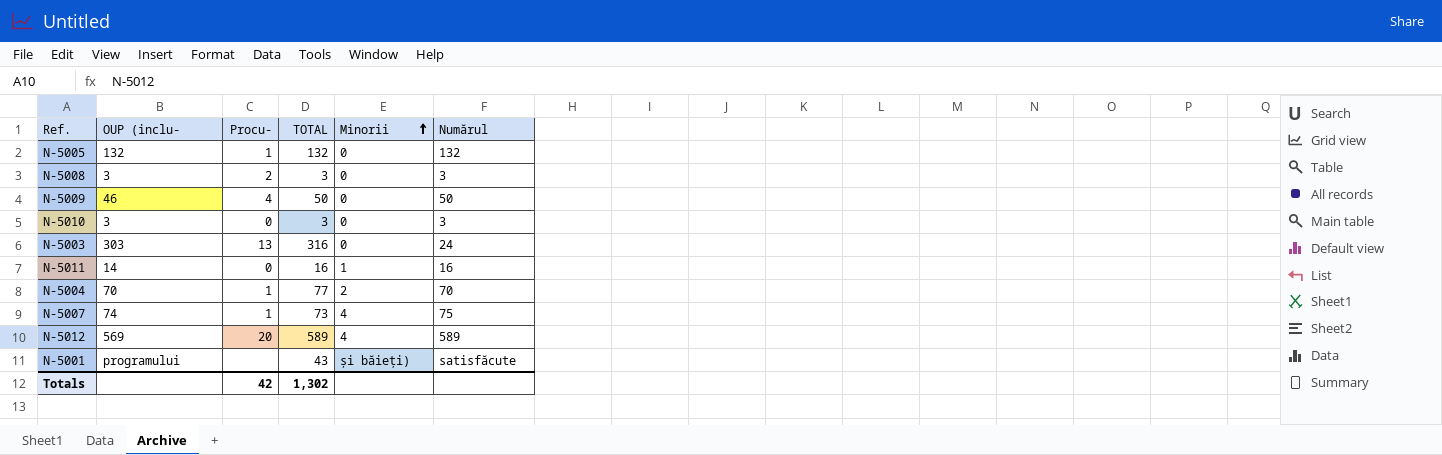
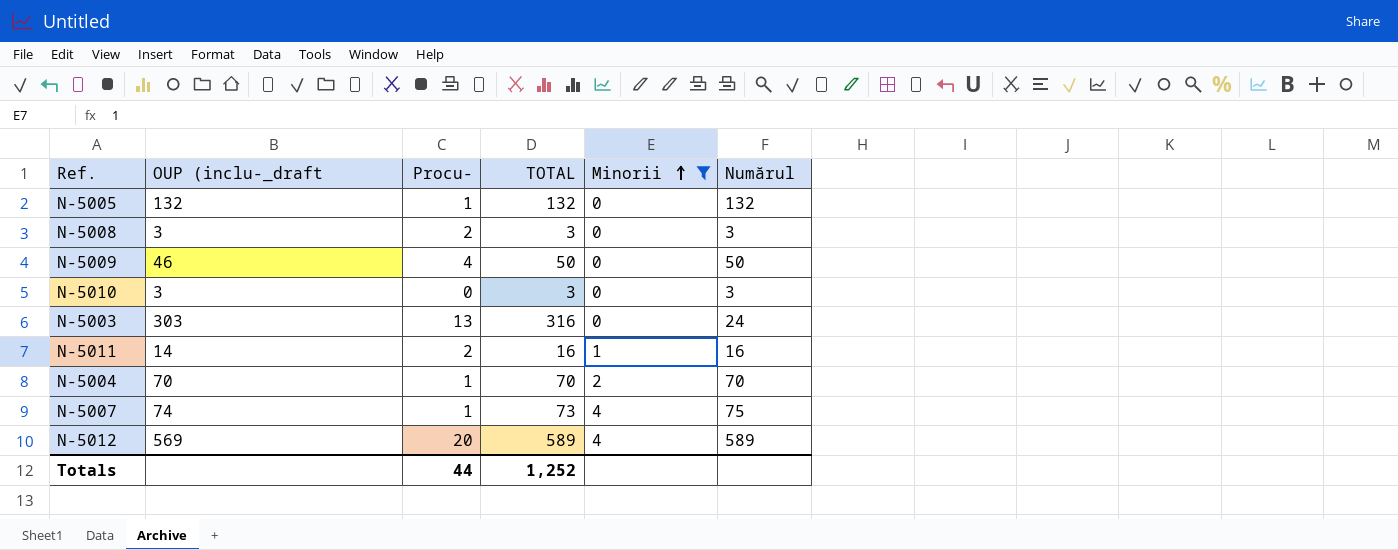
filter: none -> Minorii != și băieți)
column name: OUP (inclu- -> OUP (inclu-_draft
N-5011 | Procu-: 0 -> 2
N-5004 | TOTAL: 77 -> 70
Totals | Procu-: 42 -> 44
Totals | TOTAL: 1,302 -> 1,252

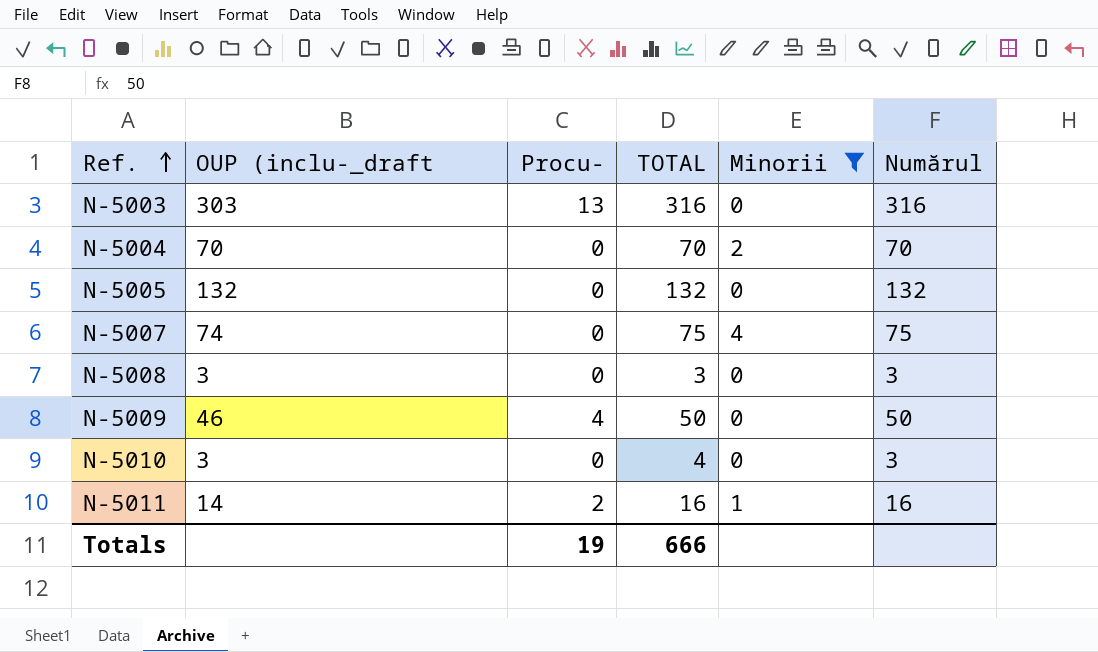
row order: Minorii ascending -> Ref. ascending
row N-5012: 569 | 20 | 589 | 4 | 589 -> none
N-5003 | Numărul: 24 -> 316
N-5004 | Procu-: 1 -> 0
N-5005 | Procu-: 1 -> 0
N-5007 | Procu-: 1 -> 0
N-5007 | TOTAL: 73 -> 75
N-5008 | Procu-: 2 -> 0
N-5010 | TOTAL: 3 -> 4
Totals | Procu-: 44 -> 19
Totals | TOTAL: 1,252 -> 666

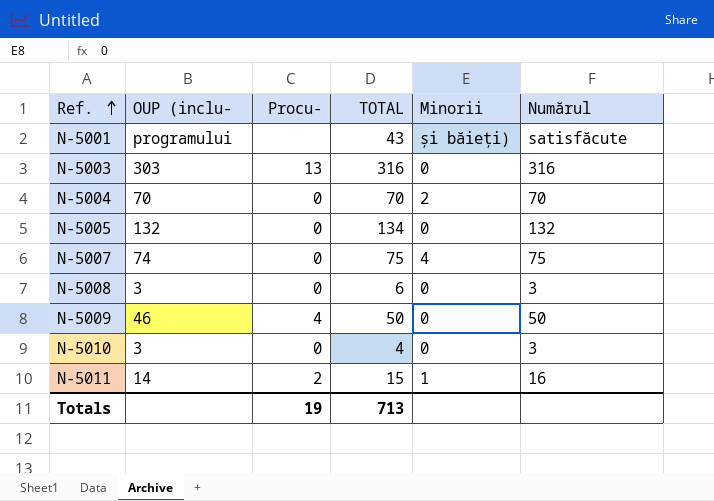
filter: Minorii != și băieți) -> none
column name: OUP (inclu-_draft -> OUP (inclu-
N-5005 | TOTAL: 132 -> 134
N-5008 | TOTAL: 3 -> 6
N-5011 | TOTAL: 16 -> 15
Totals | TOTAL: 666 -> 713

